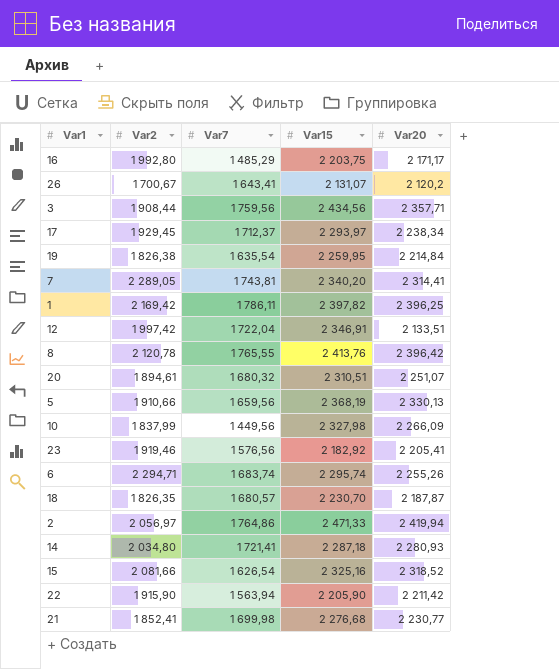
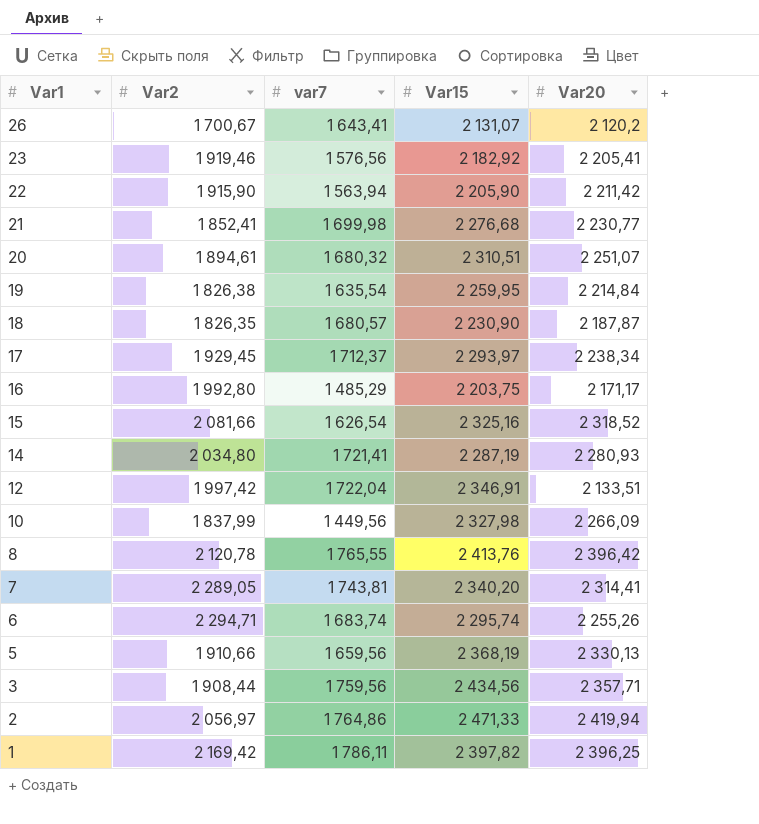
row order: none -> Var1 descending
column name: Var7 -> var7
18 | Var15: 2 230,70 -> 2 230,90
14 | Var15: 2 287,18 -> 2 287,19

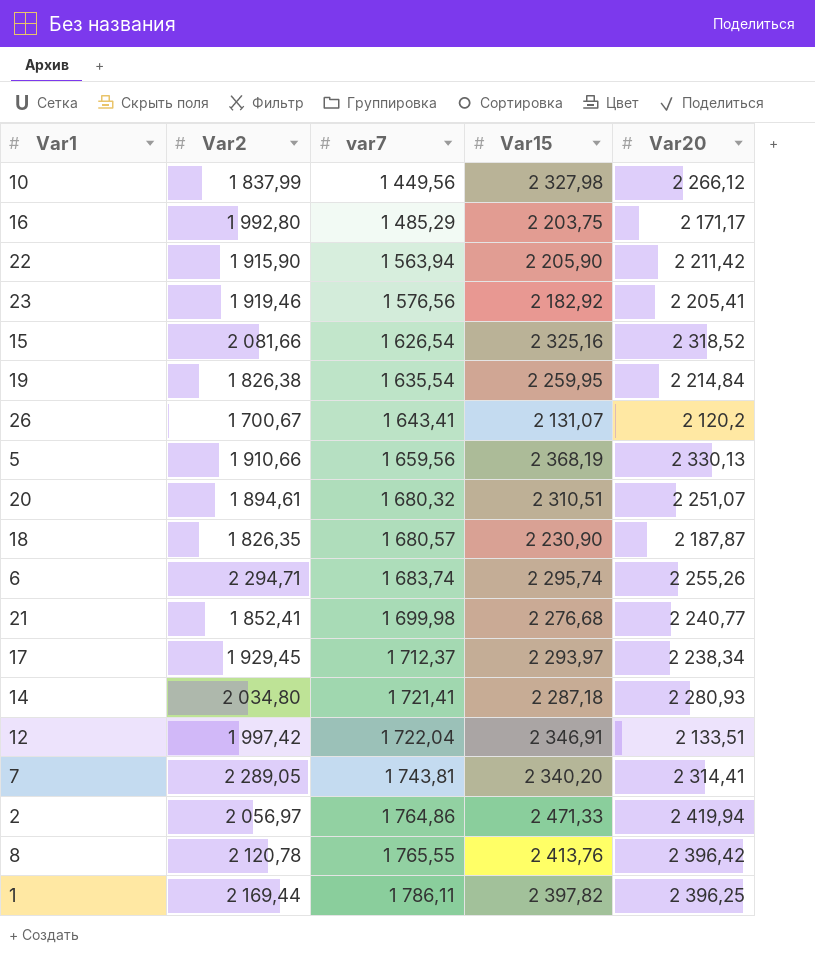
row order: Var1 descending -> var7 ascending
row 3: 1 908,44 | 1 759,56 | 2 434,56 | 2 357,71 -> none
10 | Var20: 2 266,09 -> 2 266,12
21 | Var20: 2 230,77 -> 2 240,77
14 | Var15: 2 287,19 -> 2 287,18
1 | Var2: 2 169,42 -> 2 169,44

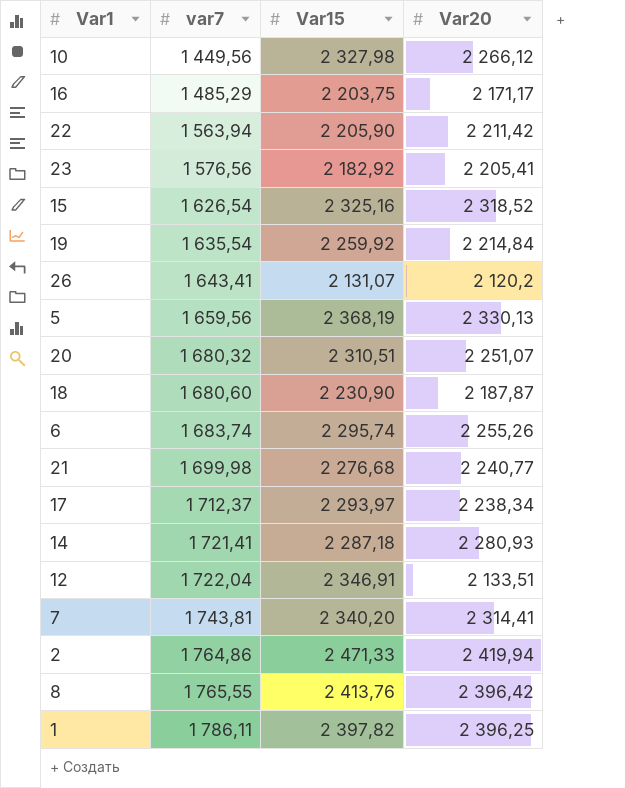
column Var2 | position: 2 -> none
19 | Var15: 2 259,95 -> 2 259,92
18 | var7: 1 680,57 -> 1 680,60

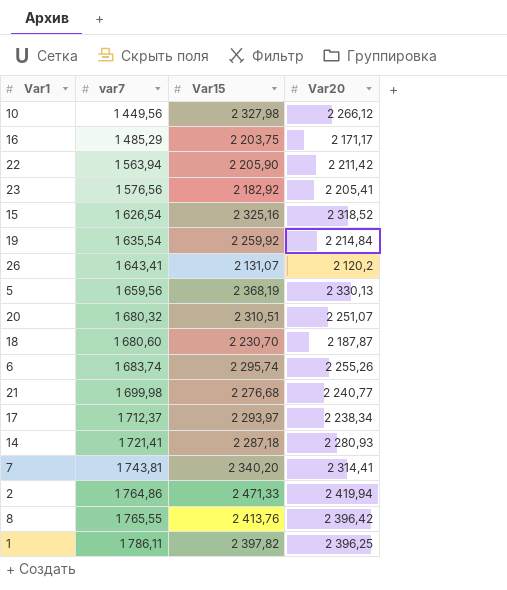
row 12: 1 722,04 | 2 346,91 | 2 133,51 -> none
18 | Var15: 2 230,90 -> 2 230,70

